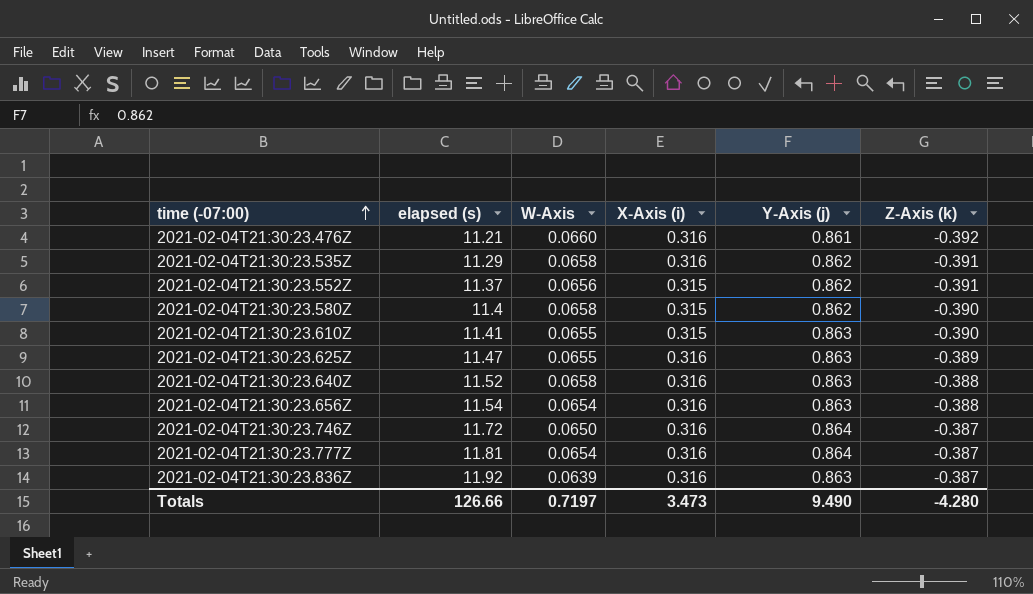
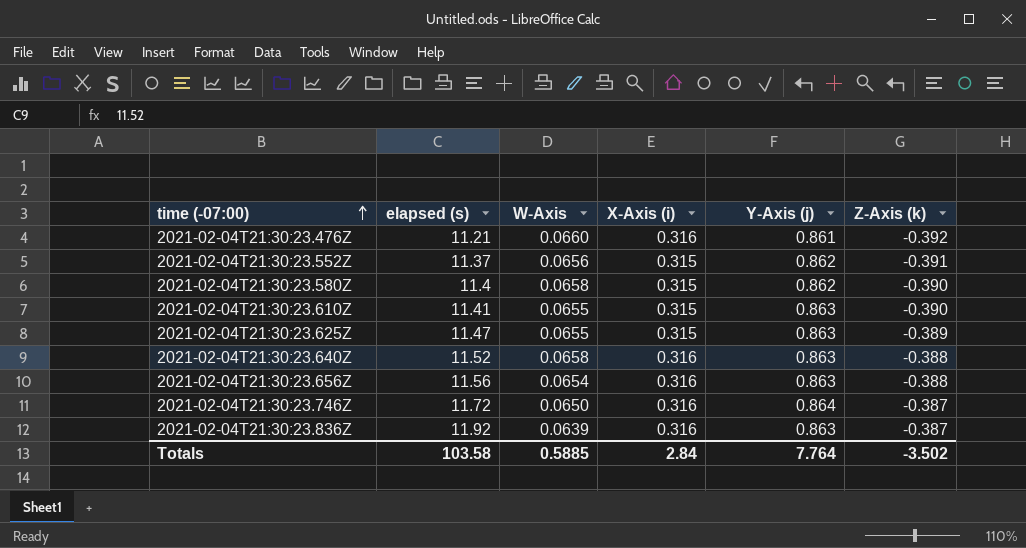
row 2021-02-04T21:30:23.535Z: 11.29 | 0.0658 | 0.316 | 0.862 | -0.391 -> none
row 2021-02-04T21:30:23.777Z: 11.81 | 0.0654 | 0.316 | 0.864 | -0.387 -> none
2021-02-04T21:30:23.625Z | X-Axis (i): 0.316 -> 0.315
2021-02-04T21:30:23.656Z | elapsed (s): 11.54 -> 11.56
Totals | elapsed (s): 126.66 -> 103.58
Totals | W-Axis: 0.7197 -> 0.5885
Totals | X-Axis (i): 3.473 -> 2.84
Totals | Y-Axis (j): 9.490 -> 7.764
Totals | Z-Axis (k): -4.280 -> -3.502

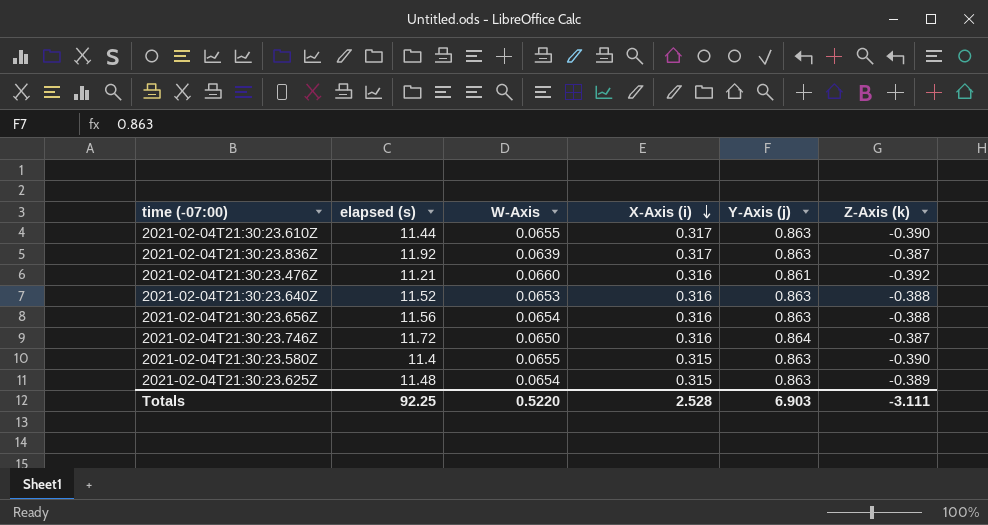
row order: time (-07:00) ascending -> X-Axis (i) descending
row 2021-02-04T21:30:23.552Z: 11.37 | 0.0656 | 0.315 | 0.862 | -0.391 -> none
2021-02-04T21:30:23.610Z | elapsed (s): 11.41 -> 11.44
2021-02-04T21:30:23.610Z | X-Axis (i): 0.315 -> 0.317
2021-02-04T21:30:23.836Z | X-Axis (i): 0.316 -> 0.317
2021-02-04T21:30:23.640Z | W-Axis: 0.0658 -> 0.0653
2021-02-04T21:30:23.580Z | W-Axis: 0.0658 -> 0.0655
2021-02-04T21:30:23.580Z | Y-Axis (j): 0.862 -> 0.863
2021-02-04T21:30:23.625Z | elapsed (s): 11.47 -> 11.48
2021-02-04T21:30:23.625Z | W-Axis: 0.0655 -> 0.0654
Totals | elapsed (s): 103.58 -> 92.25
Totals | W-Axis: 0.5885 -> 0.5220
Totals | X-Axis (i): 2.84 -> 2.528
Totals | Y-Axis (j): 7.764 -> 6.903
Totals | Z-Axis (k): -3.502 -> -3.111

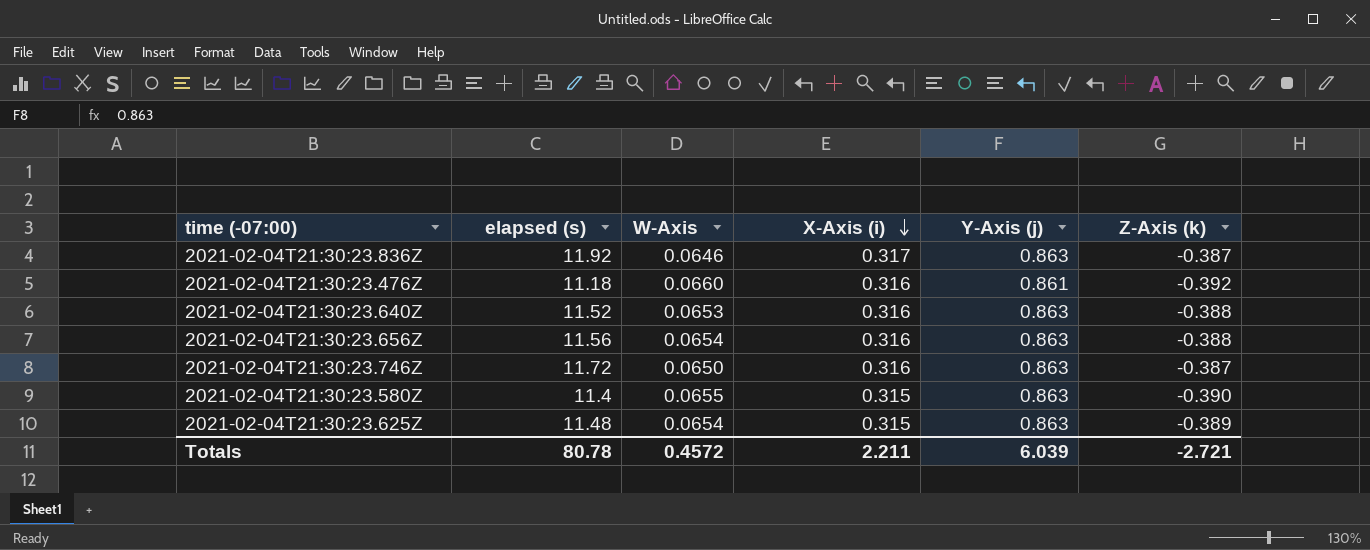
row 2021-02-04T21:30:23.610Z: 11.44 | 0.0655 | 0.317 | 0.863 | -0.390 -> none
2021-02-04T21:30:23.836Z | W-Axis: 0.0639 -> 0.0646
2021-02-04T21:30:23.476Z | elapsed (s): 11.21 -> 11.18
2021-02-04T21:30:23.746Z | Y-Axis (j): 0.864 -> 0.863
Totals | elapsed (s): 92.25 -> 80.78
Totals | W-Axis: 0.5220 -> 0.4572
Totals | X-Axis (i): 2.528 -> 2.211
Totals | Y-Axis (j): 6.903 -> 6.039
Totals | Z-Axis (k): -3.111 -> -2.721

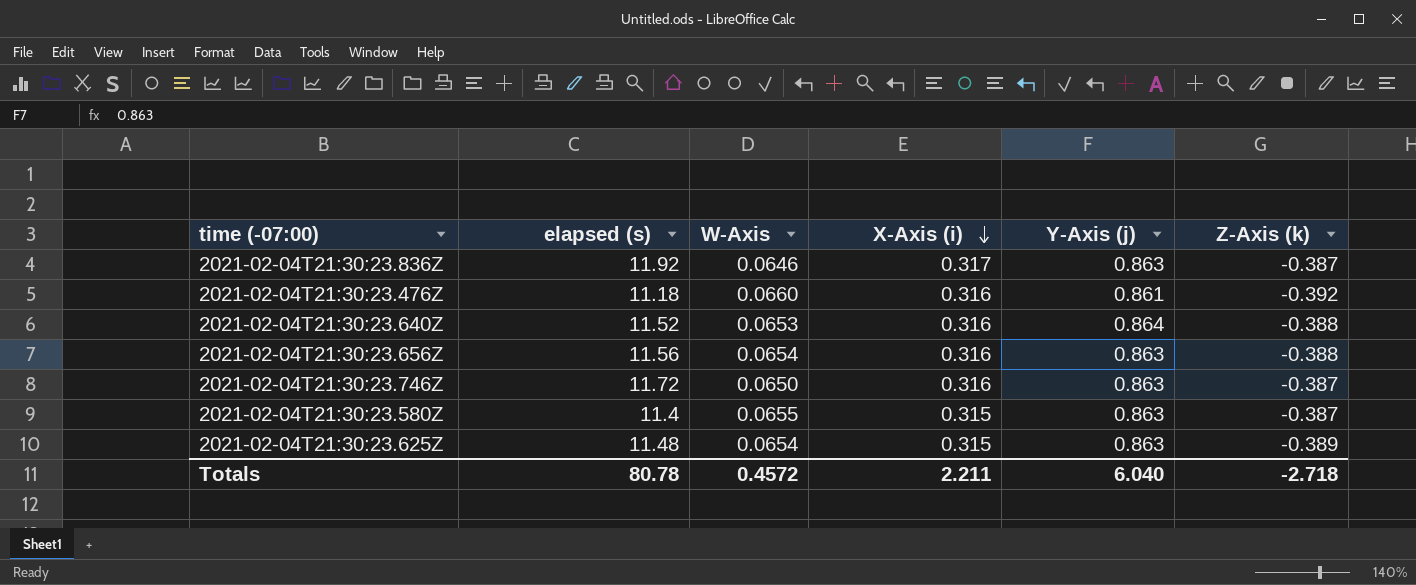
2021-02-04T21:30:23.640Z | Y-Axis (j): 0.863 -> 0.864
2021-02-04T21:30:23.580Z | Z-Axis (k): -0.390 -> -0.387
Totals | Y-Axis (j): 6.039 -> 6.040
Totals | Z-Axis (k): -2.721 -> -2.718

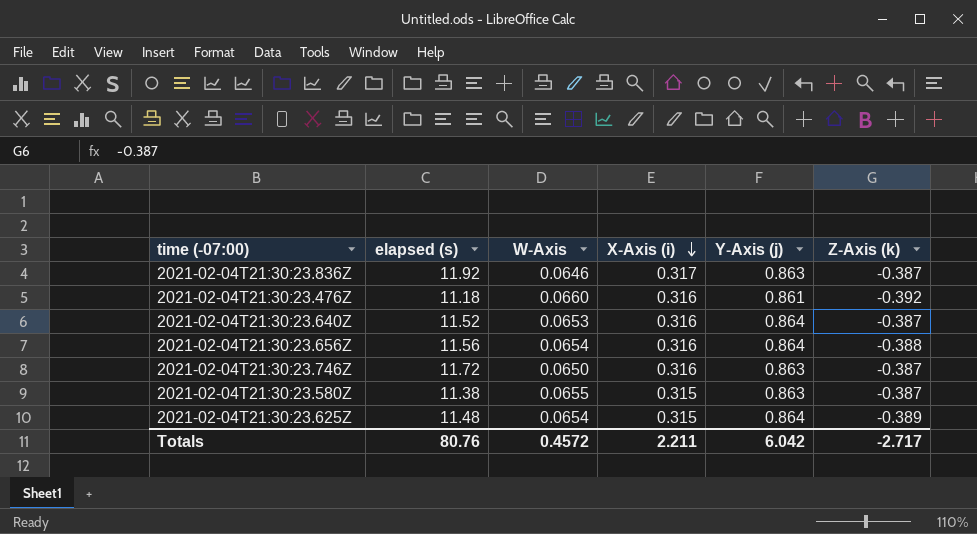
2021-02-04T21:30:23.640Z | Z-Axis (k): -0.388 -> -0.387
2021-02-04T21:30:23.656Z | Y-Axis (j): 0.863 -> 0.864
2021-02-04T21:30:23.580Z | elapsed (s): 11.4 -> 11.38
2021-02-04T21:30:23.625Z | Y-Axis (j): 0.863 -> 0.864
Totals | elapsed (s): 80.78 -> 80.76
Totals | Y-Axis (j): 6.040 -> 6.042
Totals | Z-Axis (k): -2.718 -> -2.717

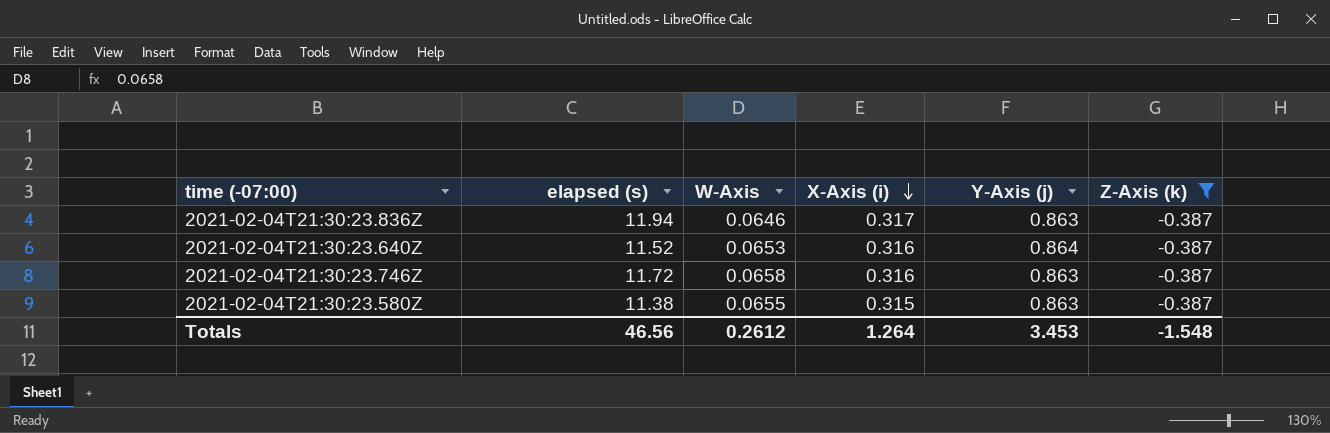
filter: none -> Z-Axis (k) = -0.387
2021-02-04T21:30:23.836Z | elapsed (s): 11.92 -> 11.94
2021-02-04T21:30:23.746Z | W-Axis: 0.0650 -> 0.0658
Totals | elapsed (s): 80.76 -> 46.56
Totals | W-Axis: 0.4572 -> 0.2612
Totals | X-Axis (i): 2.211 -> 1.264
Totals | Y-Axis (j): 6.042 -> 3.453
Totals | Z-Axis (k): -2.717 -> -1.548

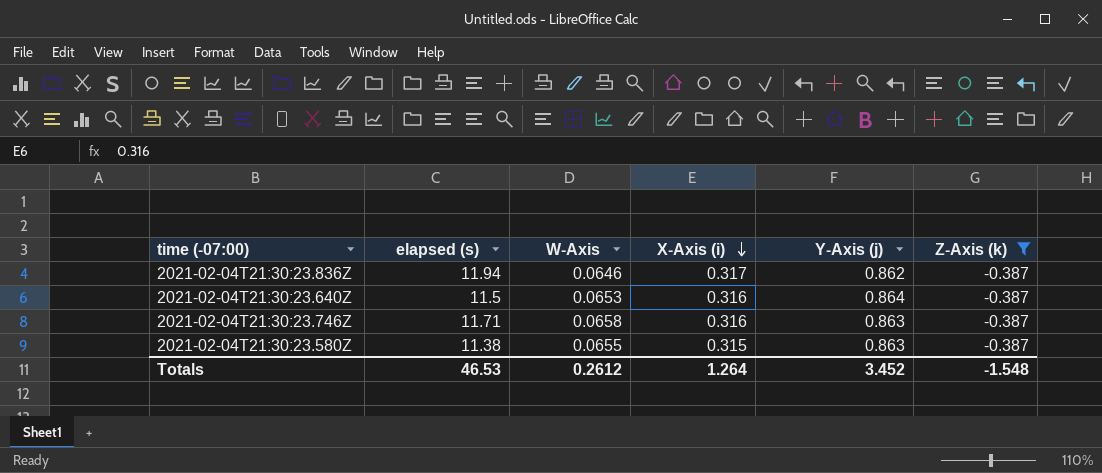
2021-02-04T21:30:23.836Z | Y-Axis (j): 0.863 -> 0.862
2021-02-04T21:30:23.640Z | elapsed (s): 11.52 -> 11.5
2021-02-04T21:30:23.746Z | elapsed (s): 11.72 -> 11.71
Totals | elapsed (s): 46.56 -> 46.53
Totals | Y-Axis (j): 3.453 -> 3.452

